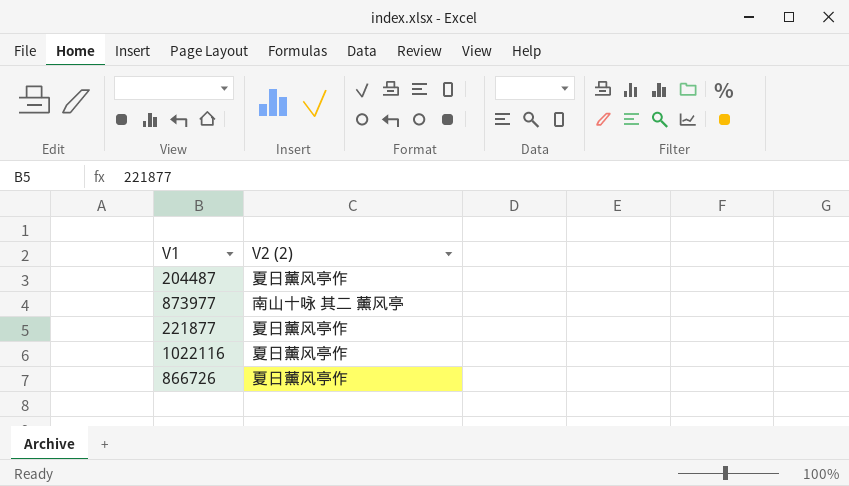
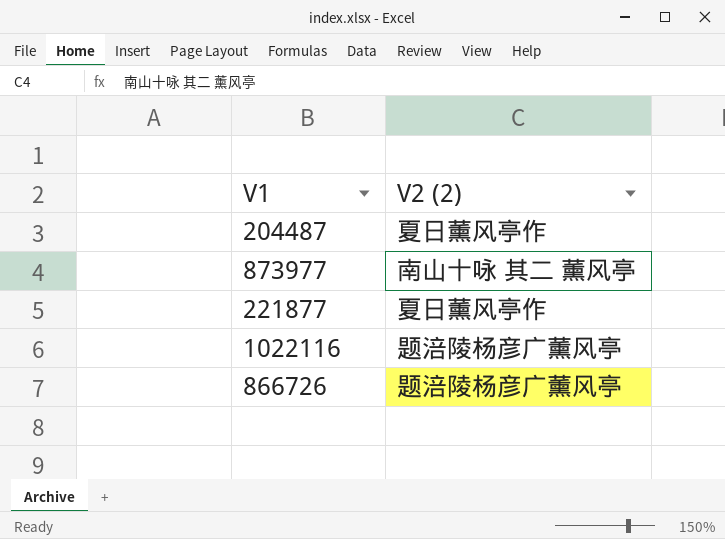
1022116 | V2 (2): 夏日薰风亭作 -> 题涪陵杨彦广薰风亭
866726 | V2 (2): 夏日薰风亭作 -> 题涪陵杨彦广薰风亭

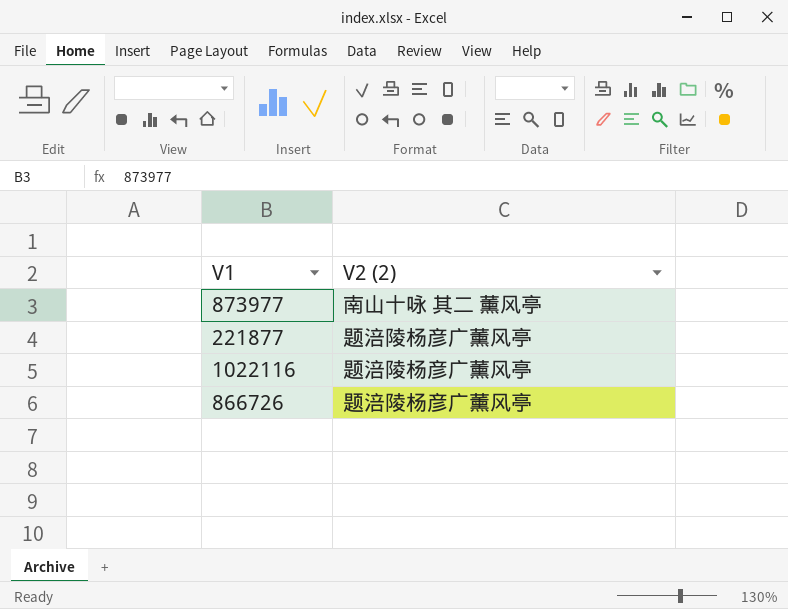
row 204487: 夏日薰风亭作 -> none
221877 | V2 (2): 夏日薰风亭作 -> 题涪陵杨彦广薰风亭

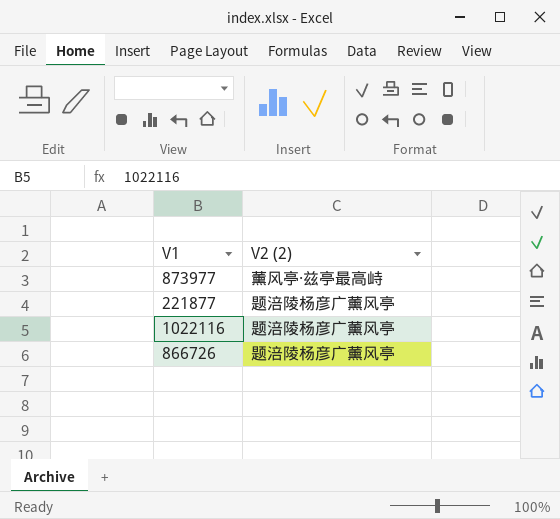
873977 | V2 (2): 南山十咏 其二 薰风亭 -> 薰风亭·兹亭最高峙

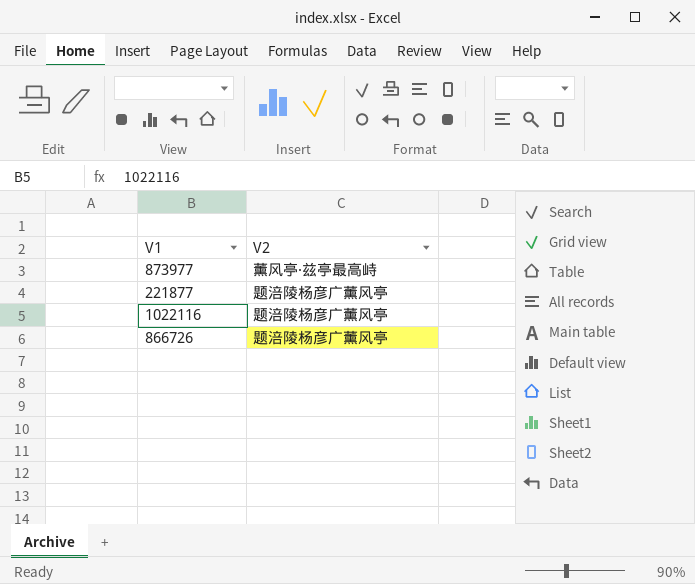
column name: V2 (2) -> V2

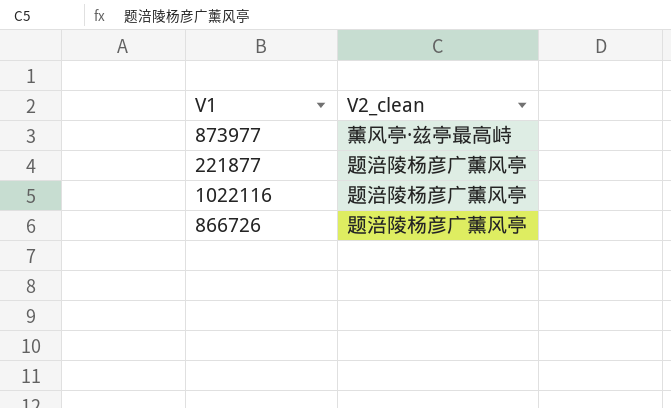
column name: V2 -> V2_clean

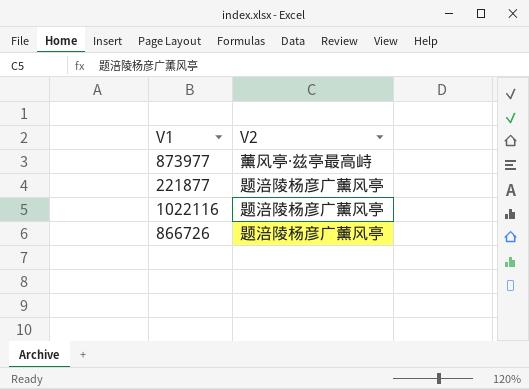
column name: V2_clean -> V2

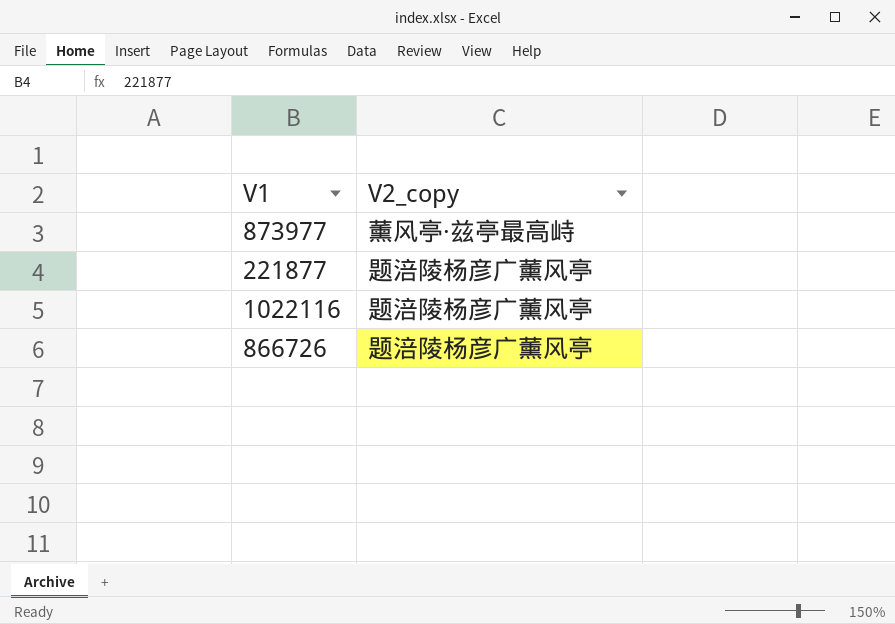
column name: V2 -> V2_copy

